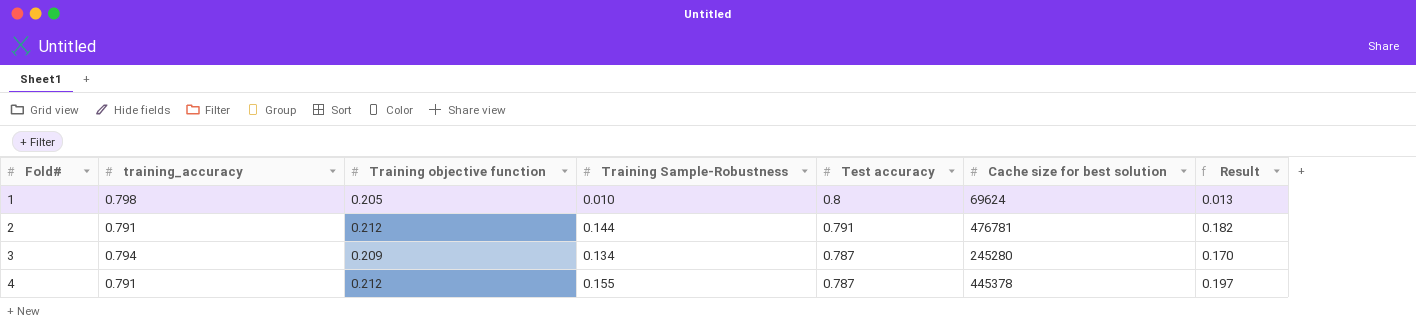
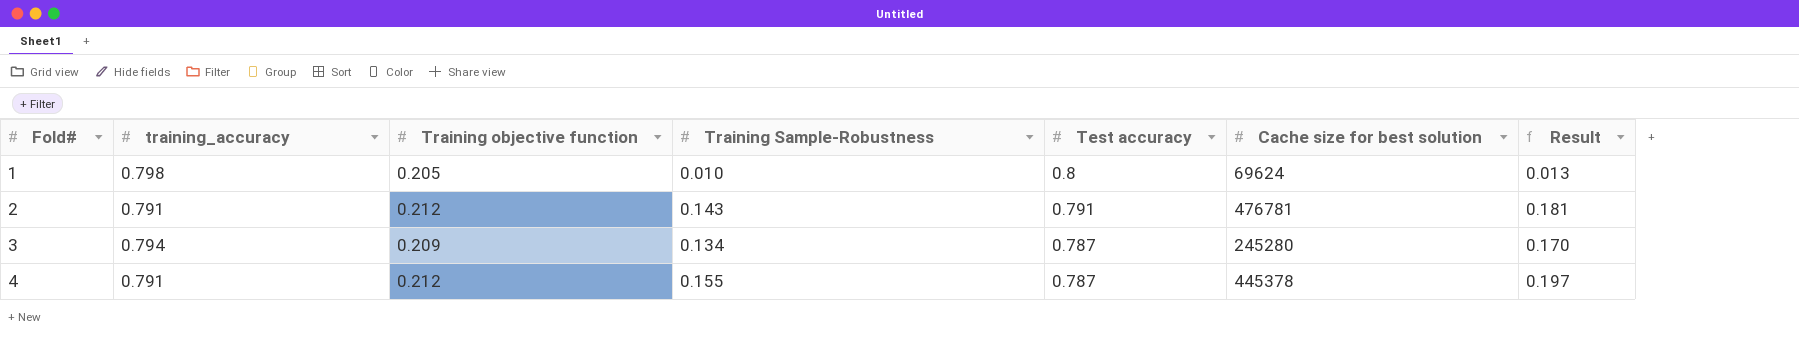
2 | Training Sample-Robustness: 0.144 -> 0.143
2 | Result: 0.182 -> 0.181

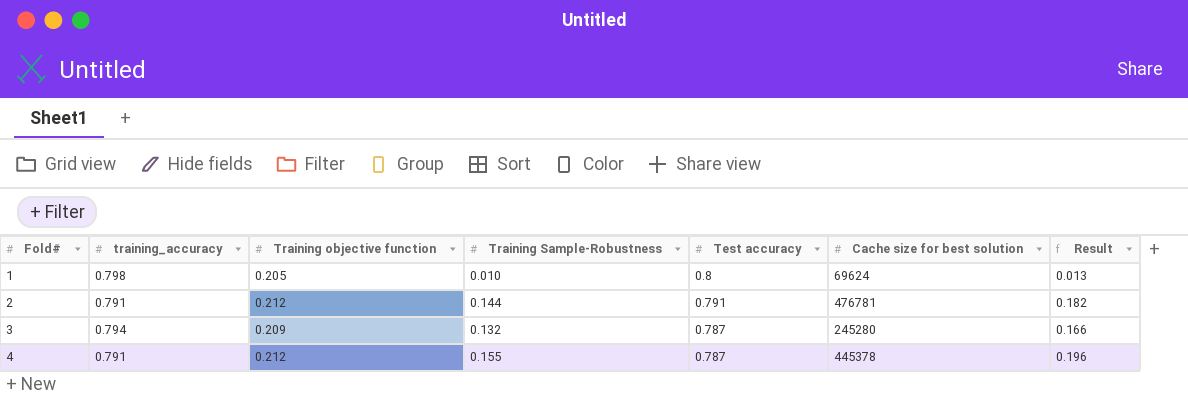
column Result | formula: [Training Sample-Robustness] / [Test accuracy] -> [Training Sample-Robustness] / [training_accuracy]
2 | Training Sample-Robustness: 0.143 -> 0.144
3 | Training Sample-Robustness: 0.134 -> 0.132

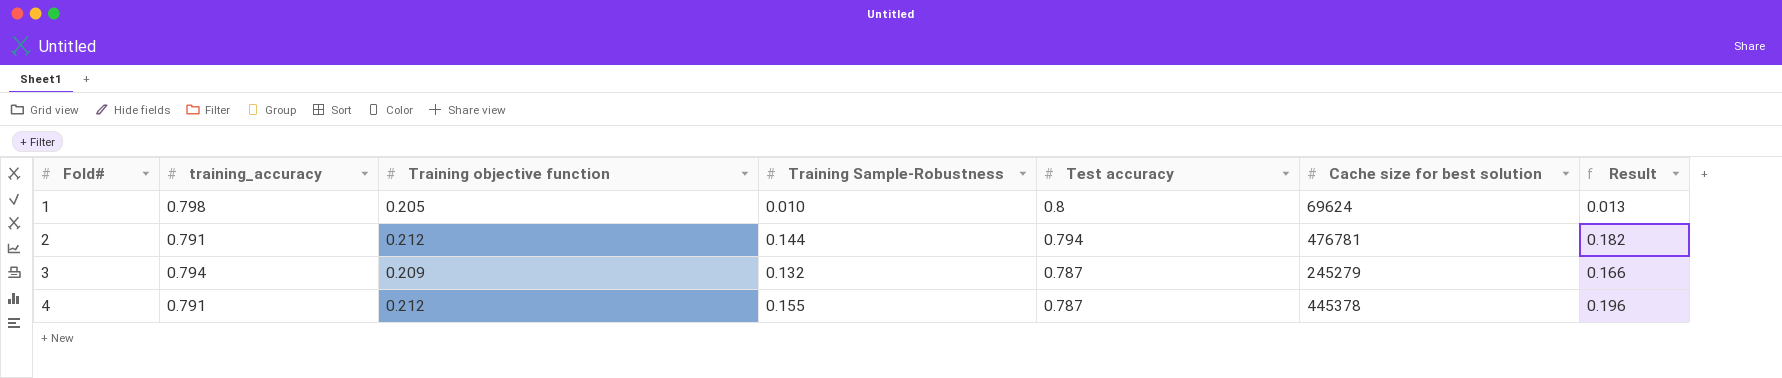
2 | Test accuracy: 0.791 -> 0.794
3 | Cache size for best solution: 245280 -> 245279

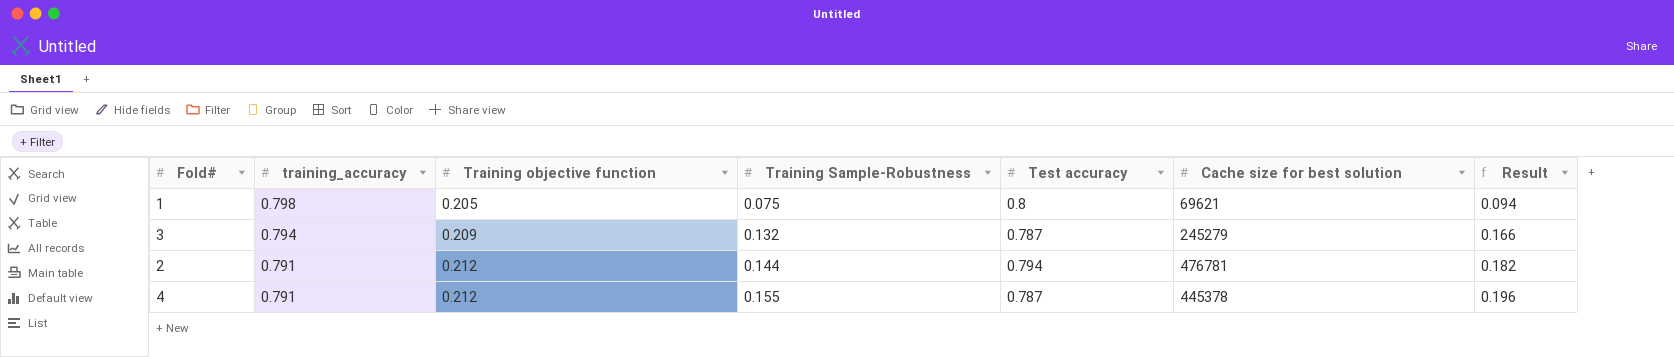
row order: Fold# ascending -> training_accuracy descending
1 | Training Sample-Robustness: 0.010 -> 0.075
1 | Cache size for best solution: 69624 -> 69621
1 | Result: 0.013 -> 0.094

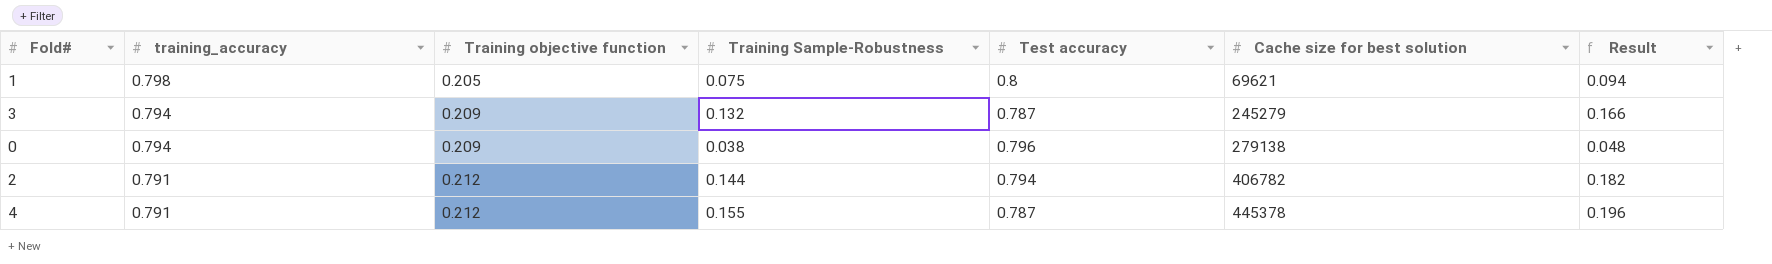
row 0: none -> 0.794 | 0.209 | 0.038 | 0.796 | 279138 | 0.048
2 | Cache size for best solution: 476781 -> 406782

